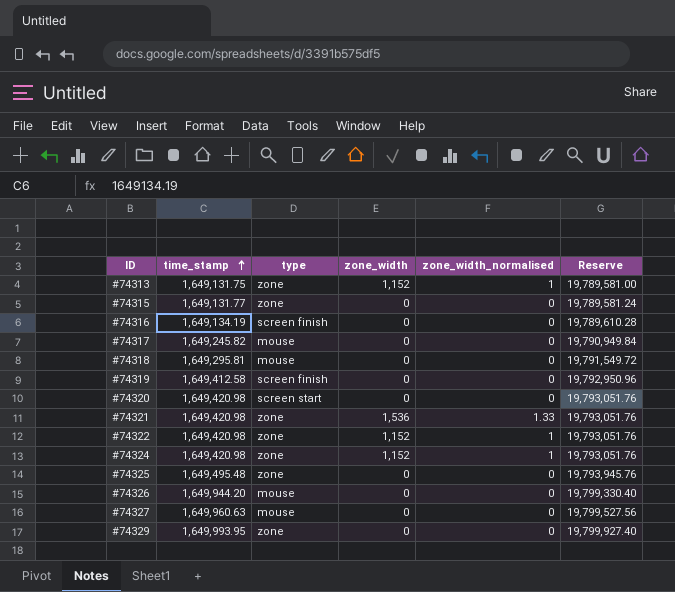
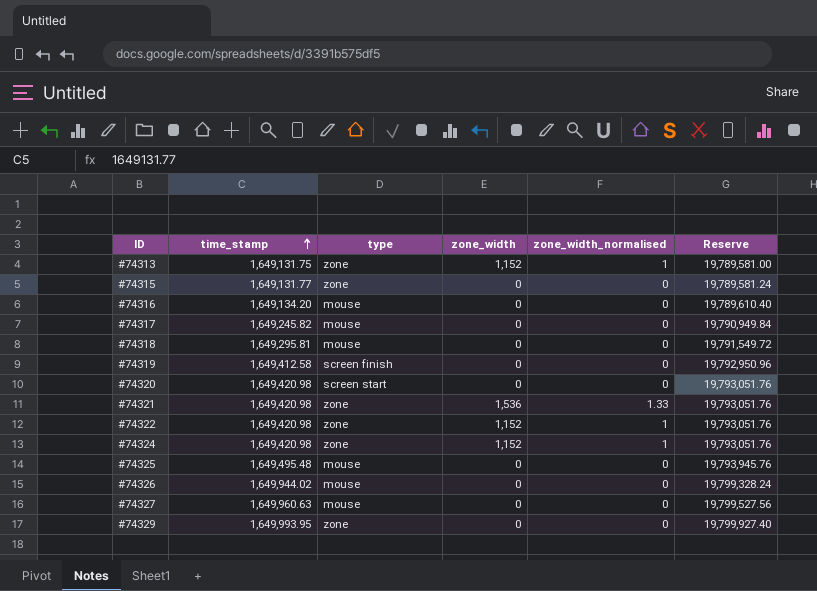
#74316 | time_stamp: 1,649,134.19 -> 1,649,134.20
#74316 | type: screen finish -> mouse
#74316 | Reserve: 19,789,610.28 -> 19,789,610.40
#74325 | type: zone -> mouse
#74326 | time_stamp: 1,649,944.20 -> 1,649,944.02
#74326 | Reserve: 19,799,330.40 -> 19,799,328.24

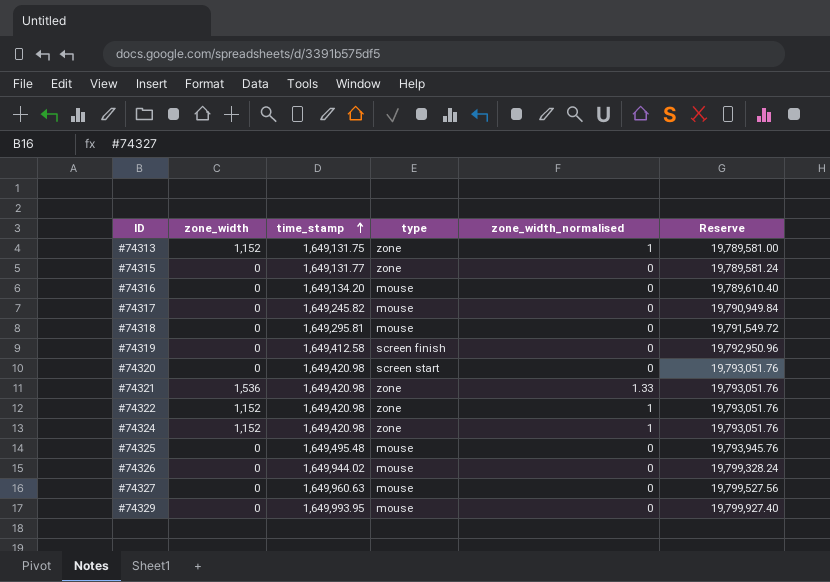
column zone_width | position: 4 -> 2
#74329 | type: zone -> mouse

